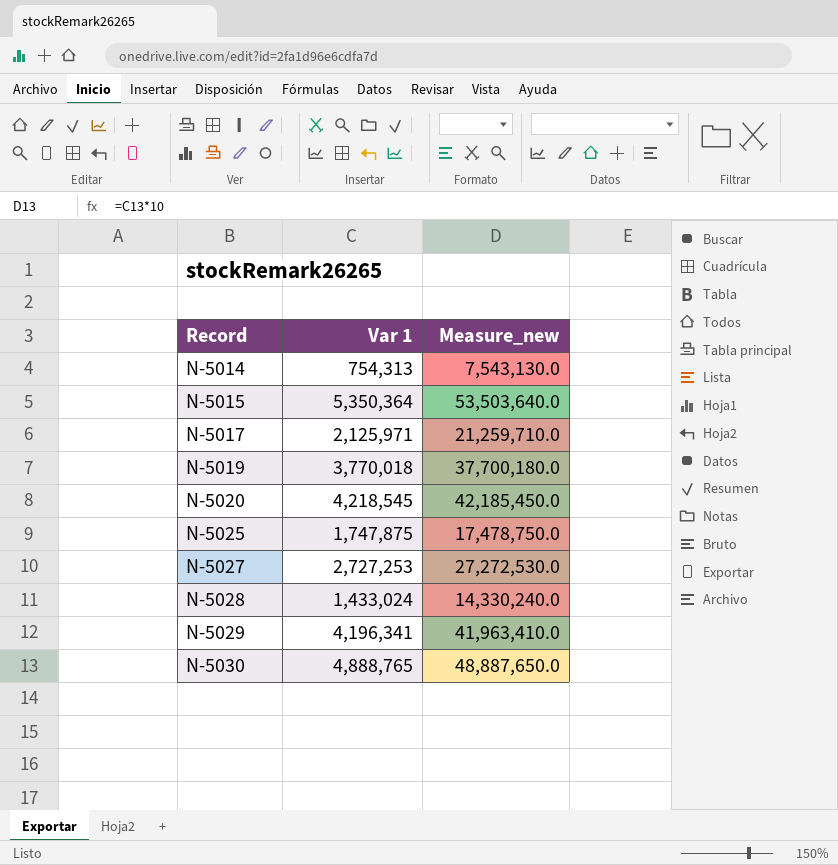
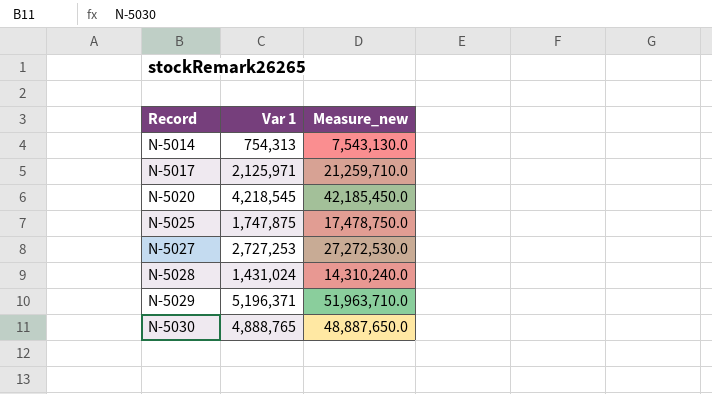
row N-5015: 5,350,364 | 53,503,640.0 -> none
row N-5019: 3,770,018 | 37,700,180.0 -> none
N-5028 | Var 1: 1,433,024 -> 1,431,024
N-5028 | Measure_new: 14,330,240.0 -> 14,310,240.0
N-5029 | Var 1: 4,196,341 -> 5,196,371
N-5029 | Measure_new: 41,963,410.0 -> 51,963,710.0

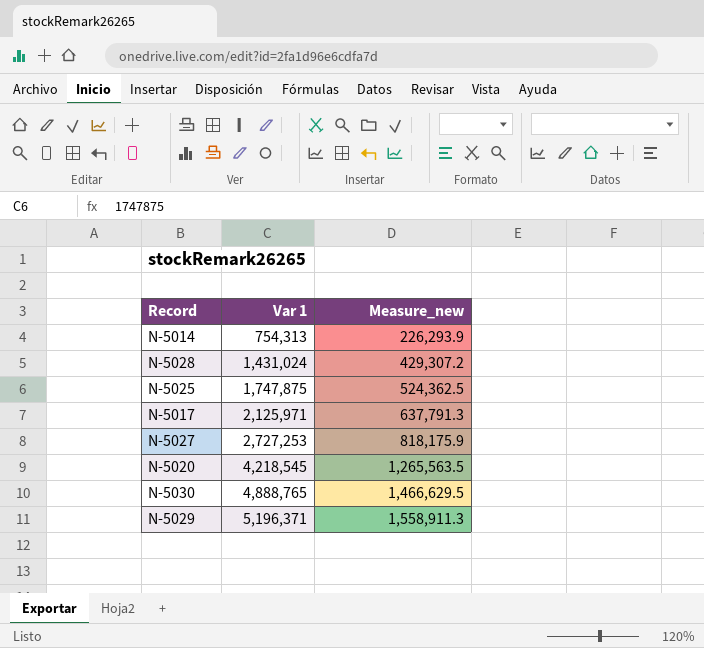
row order: Record ascending -> Var 1 ascending
column Measure_new | formula: [Var 1] * 10 -> [Var 1] * 0.3

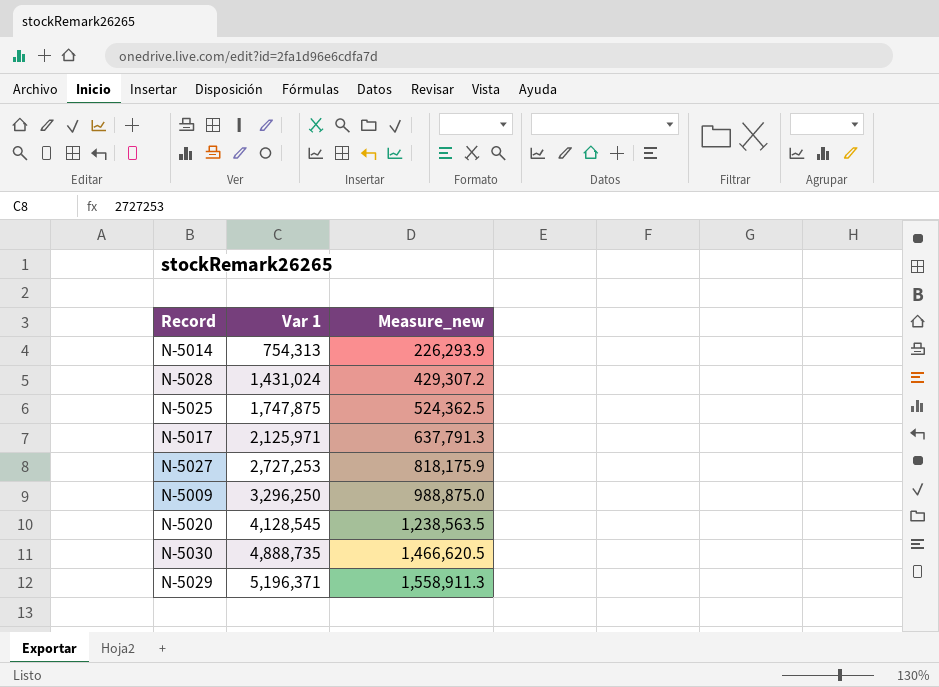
row N-5009: none -> 3,296,250 | 988,875.0
N-5020 | Var 1: 4,218,545 -> 4,128,545
N-5020 | Measure_new: 1,265,563.5 -> 1,238,563.5
N-5030 | Var 1: 4,888,765 -> 4,888,735
N-5030 | Measure_new: 1,466,629.5 -> 1,466,620.5

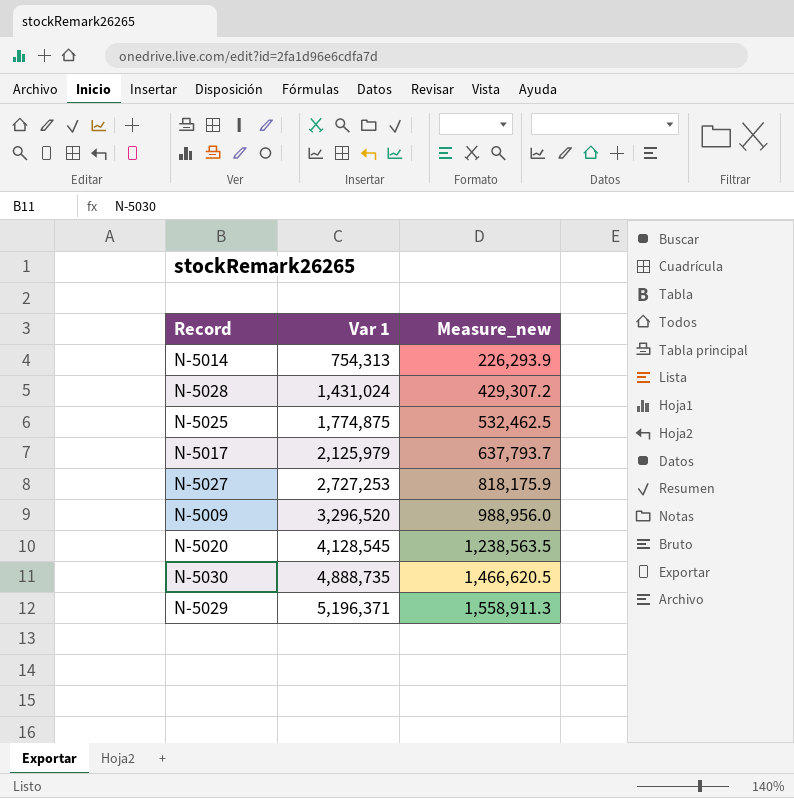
N-5025 | Var 1: 1,747,875 -> 1,774,875
N-5025 | Measure_new: 524,362.5 -> 532,462.5
N-5017 | Var 1: 2,125,971 -> 2,125,979
N-5017 | Measure_new: 637,791.3 -> 637,793.7
N-5009 | Var 1: 3,296,250 -> 3,296,520
N-5009 | Measure_new: 988,875.0 -> 988,956.0

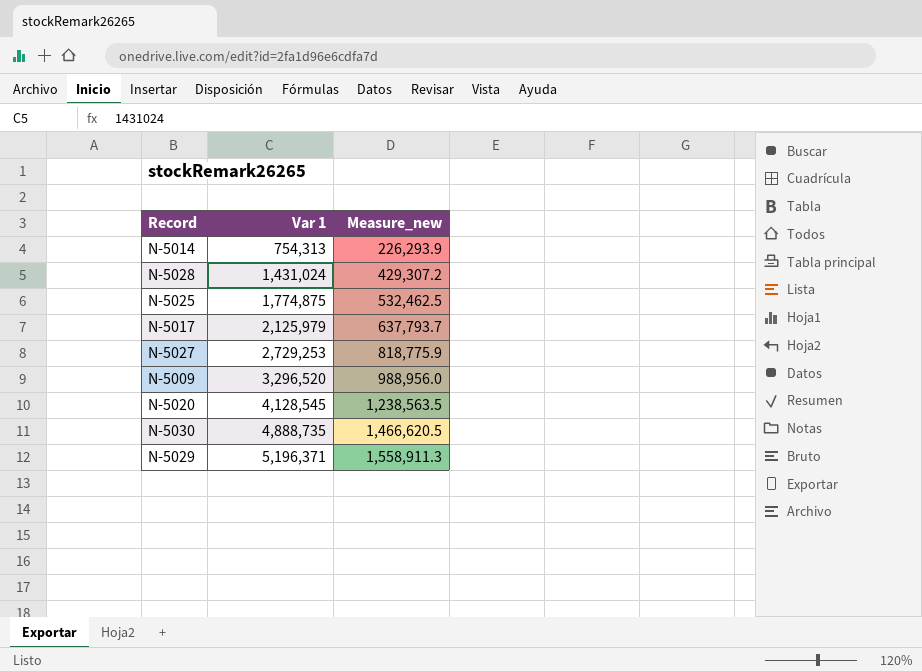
N-5027 | Var 1: 2,727,253 -> 2,729,253
N-5027 | Measure_new: 818,175.9 -> 818,775.9

